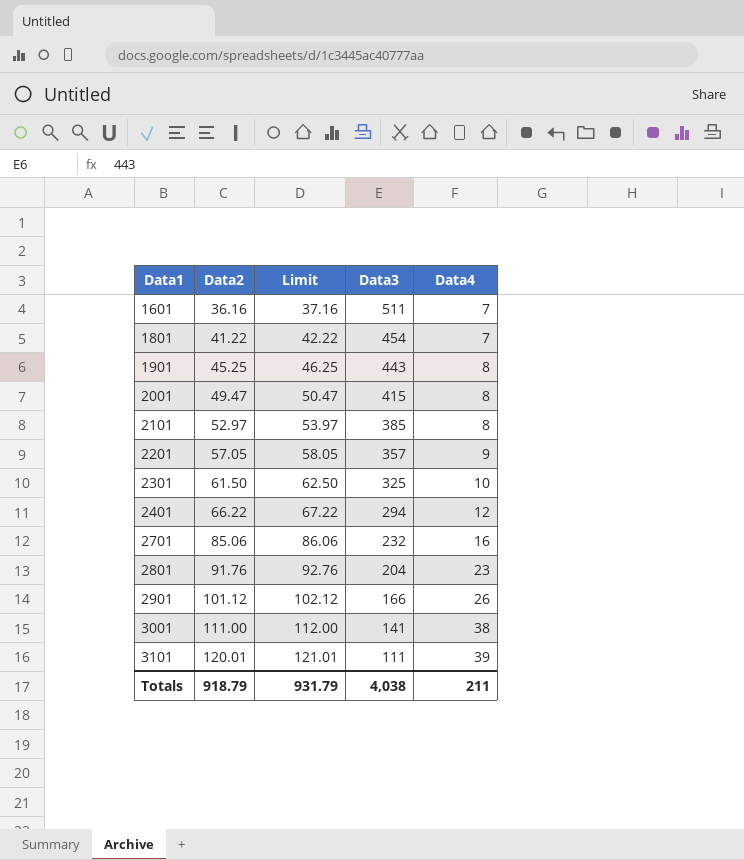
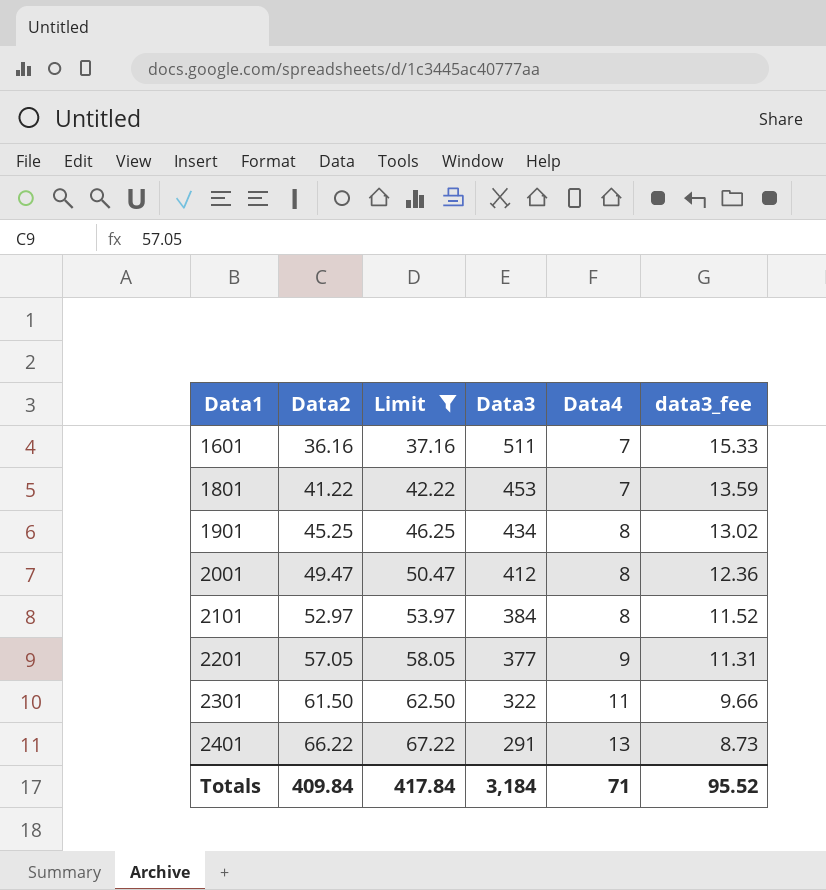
filter: none -> Limit <= 67.22
column data3_fee | formula: none -> [Data3] * 0.03
1801 | Data3: 454 -> 453
1901 | Data3: 443 -> 434
2001 | Data3: 415 -> 412
2101 | Data3: 385 -> 384
2201 | Data3: 357 -> 377
2301 | Data3: 325 -> 322
2301 | Data4: 10 -> 11
2401 | Data3: 294 -> 291
2401 | Data4: 12 -> 13
Totals | Data2: 918.79 -> 409.84
Totals | Limit: 931.79 -> 417.84
Totals | Data3: 4,038 -> 3,184
Totals | Data4: 211 -> 71

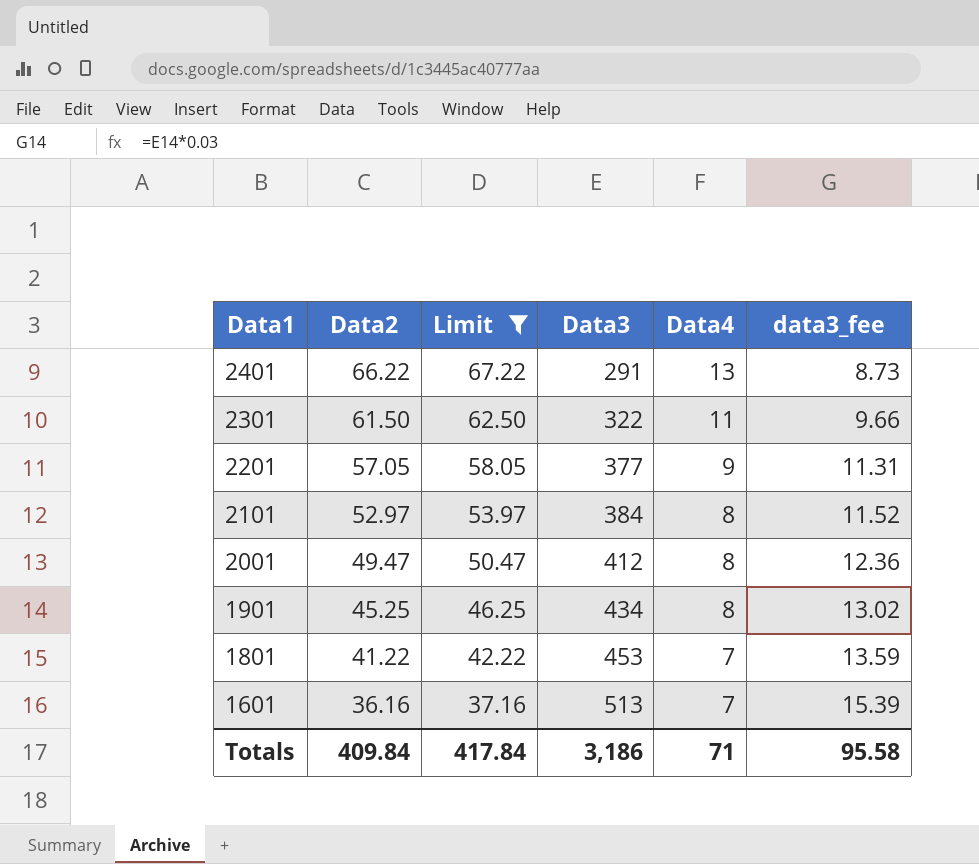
row order: Data1 ascending -> Data1 descending
1601 | Data3: 511 -> 513
1601 | data3_fee: 15.33 -> 15.39
Totals | Data3: 3,184 -> 3,186
Totals | data3_fee: 95.52 -> 95.58

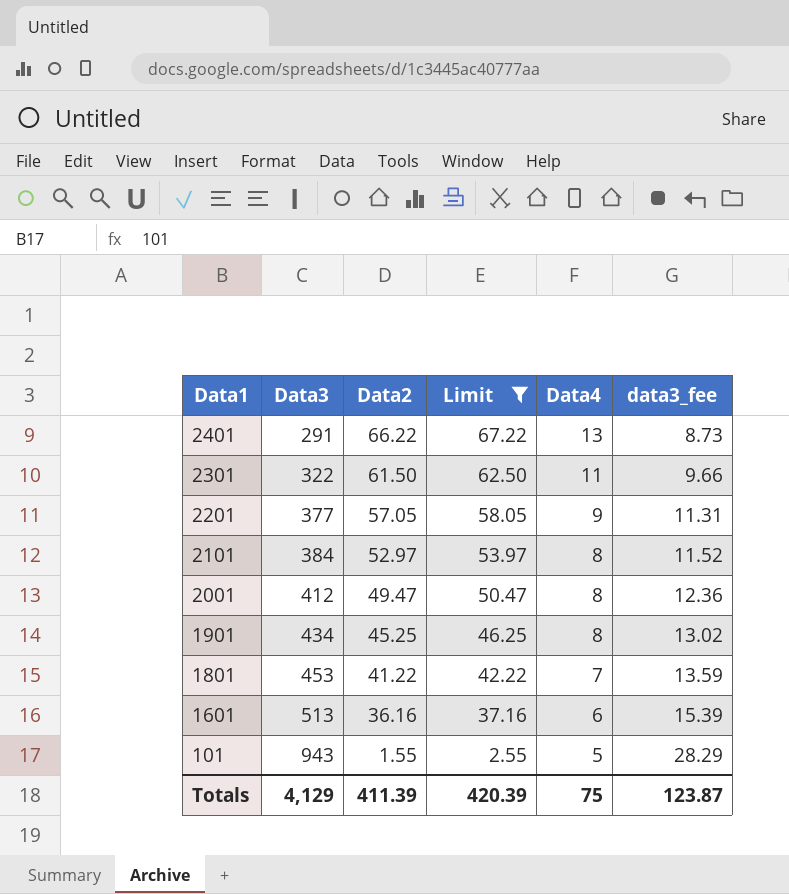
column Data3 | position: 4 -> 2
1601 | Data4: 7 -> 6
row 101: none -> 943 | 1.55 | 2.55 | 5 | 28.29
Totals | Data3: 3,186 -> 4,129
Totals | Data2: 409.84 -> 411.39
Totals | Limit: 417.84 -> 420.39
Totals | Data4: 71 -> 75
Totals | data3_fee: 95.58 -> 123.87

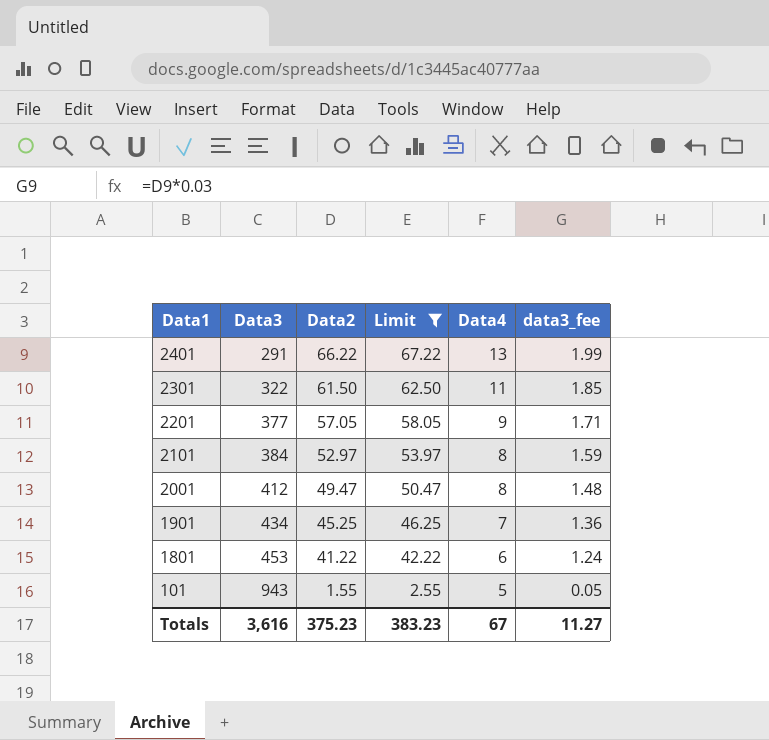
column data3_fee | formula: [Data3] * 0.03 -> [Data2] * 0.03
row 1601: 513 | 36.16 | 37.16 | 6 | 15.39 -> none
1901 | Data4: 8 -> 7
1801 | Data4: 7 -> 6
Totals | Data3: 4,129 -> 3,616
Totals | Data2: 411.39 -> 375.23
Totals | Limit: 420.39 -> 383.23
Totals | Data4: 75 -> 67
Totals | data3_fee: 123.87 -> 11.27

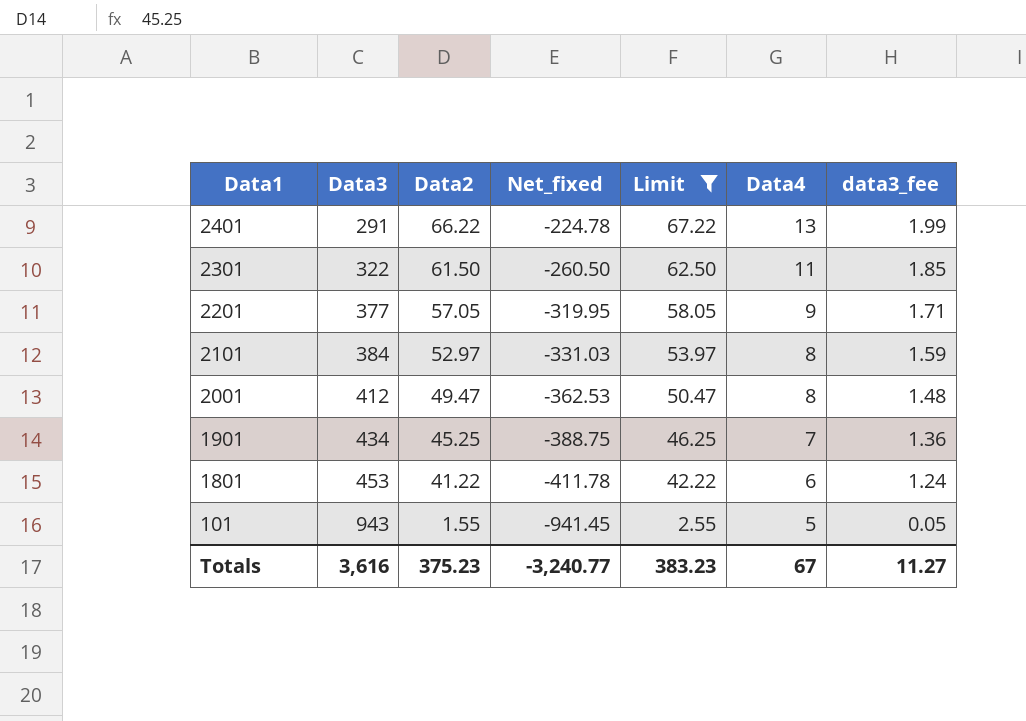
column Net_fixed | formula: none -> [Data2] - [Data3]

